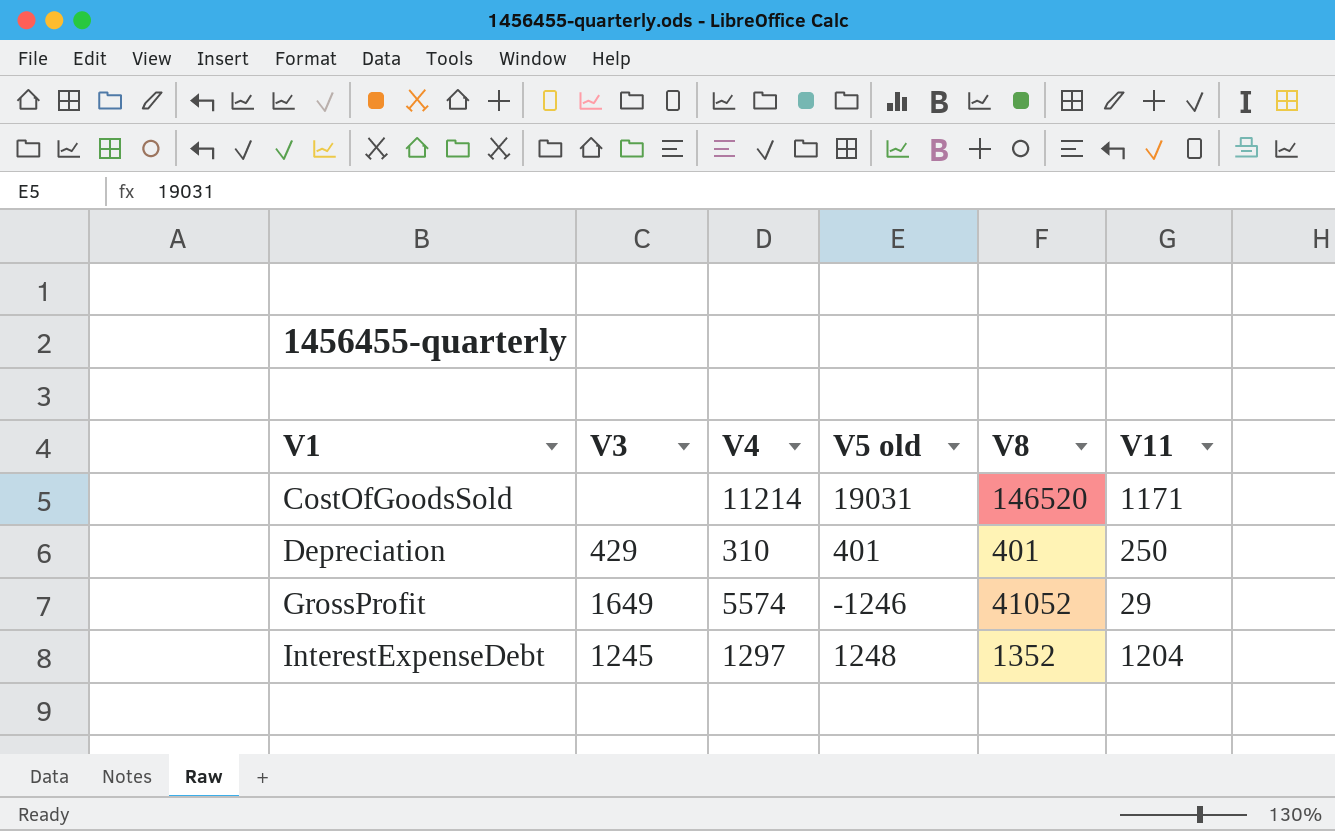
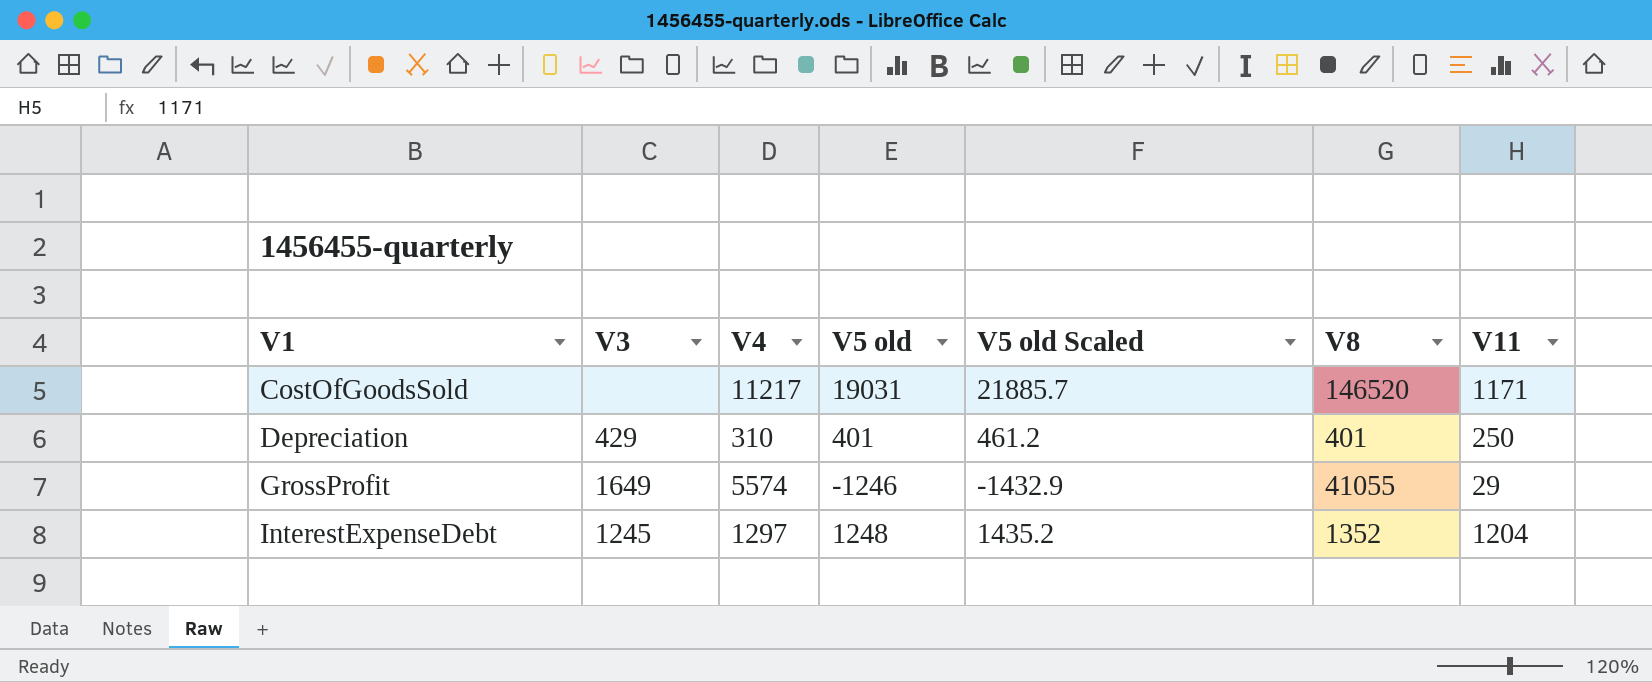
column V5 old Scaled | formula: none -> [V5 old] * 1.15
CostOfGoodsSold | V4: 11214 -> 11217
GrossProfit | V8: 41052 -> 41055

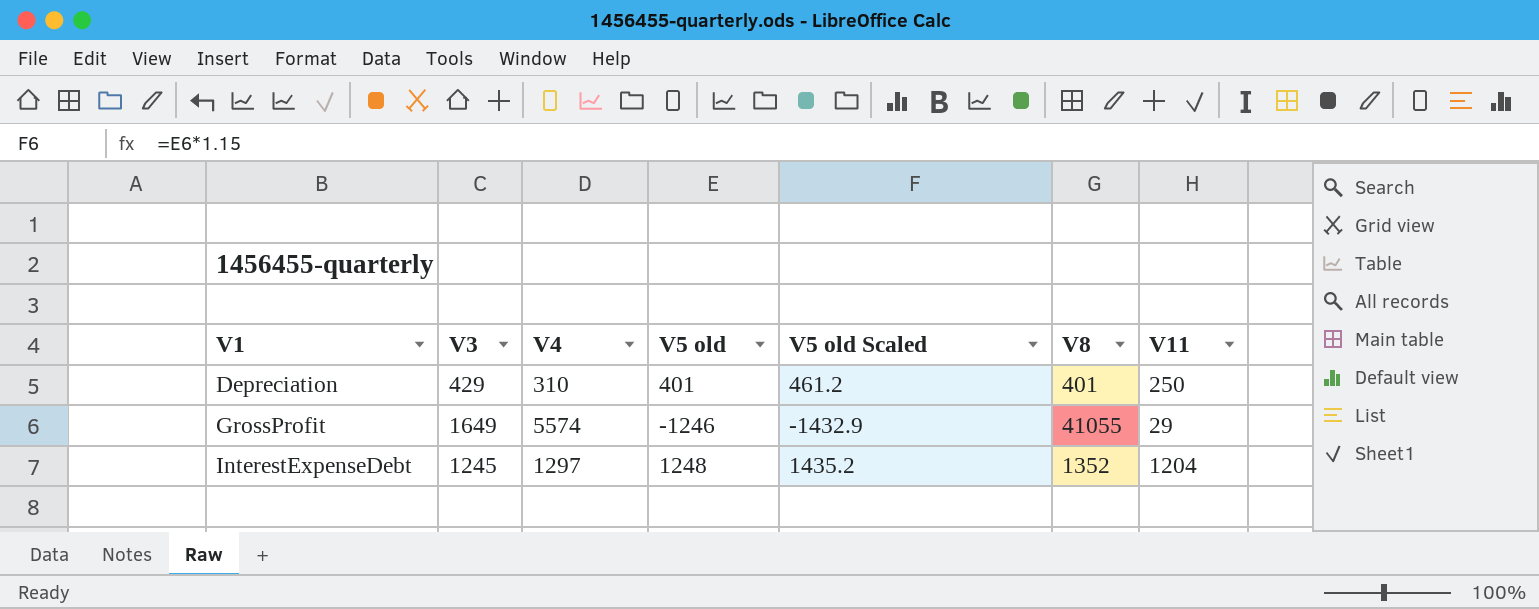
row CostOfGoodsSold: none | 11217 | 19031 | 21885.7 | 146520 | 1171 -> none

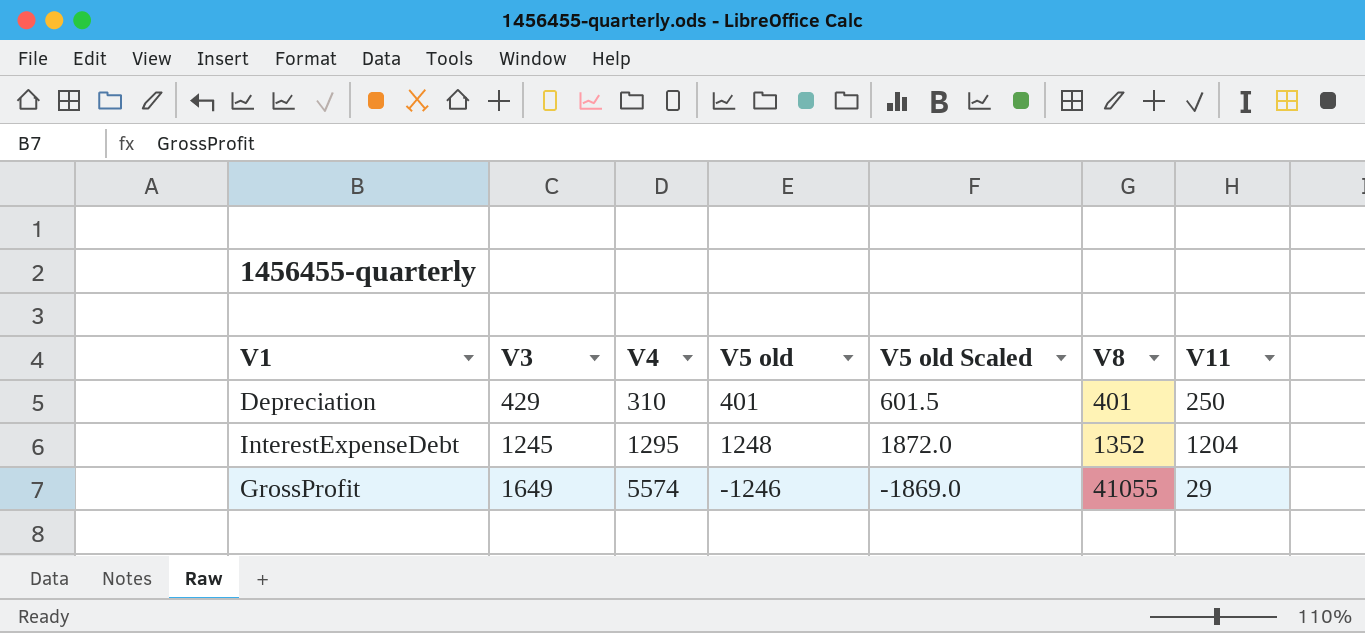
row order: V1 ascending -> V3 ascending
column V5 old Scaled | formula: [V5 old] * 1.15 -> [V5 old] * 1.5
InterestExpenseDebt | V4: 1297 -> 1295

